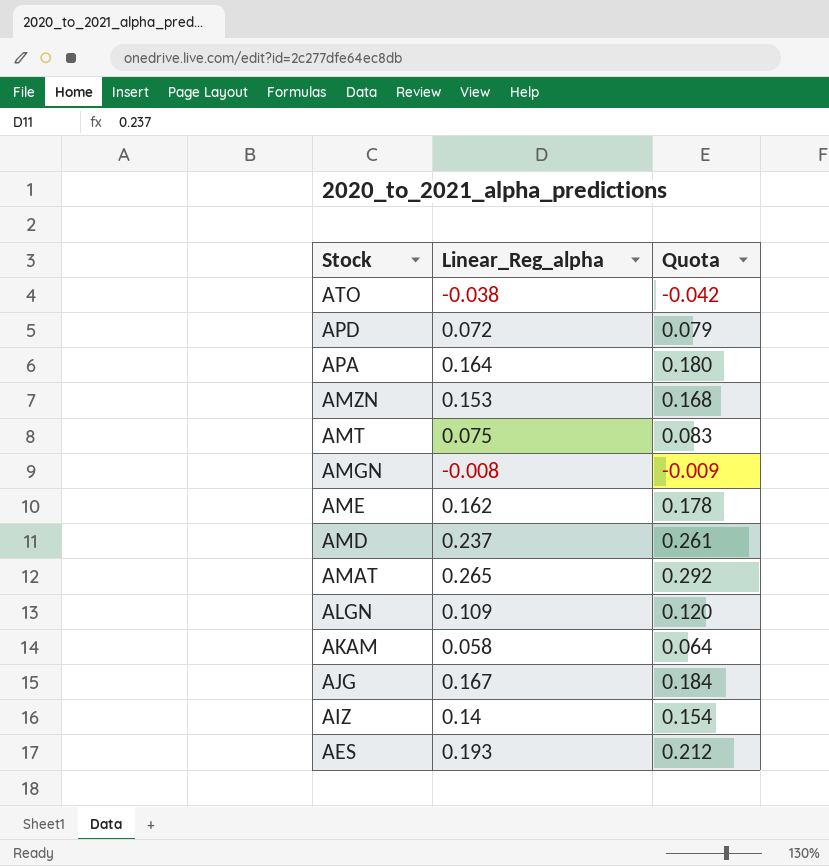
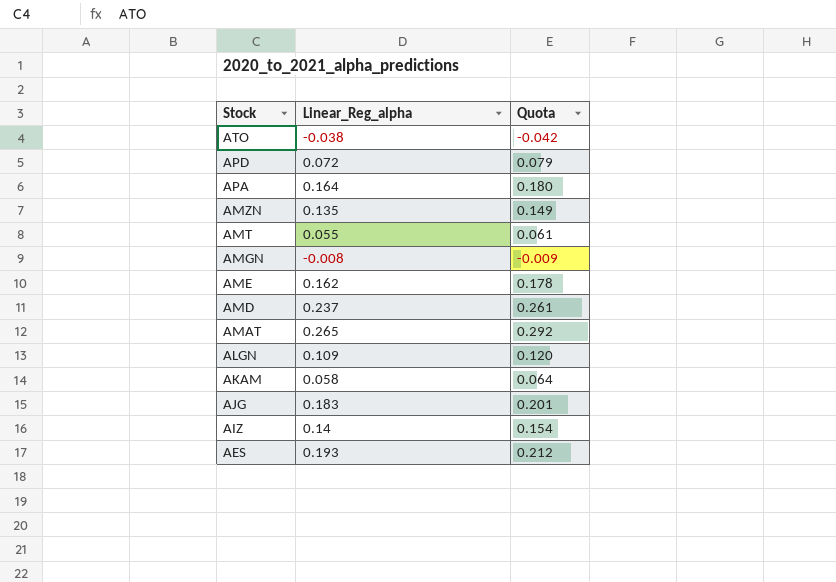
AMZN | Linear_Reg_alpha: 0.153 -> 0.135
AMZN | Quota: 0.168 -> 0.149
AMT | Linear_Reg_alpha: 0.075 -> 0.055
AMT | Quota: 0.083 -> 0.061
AJG | Linear_Reg_alpha: 0.167 -> 0.183
AJG | Quota: 0.184 -> 0.201

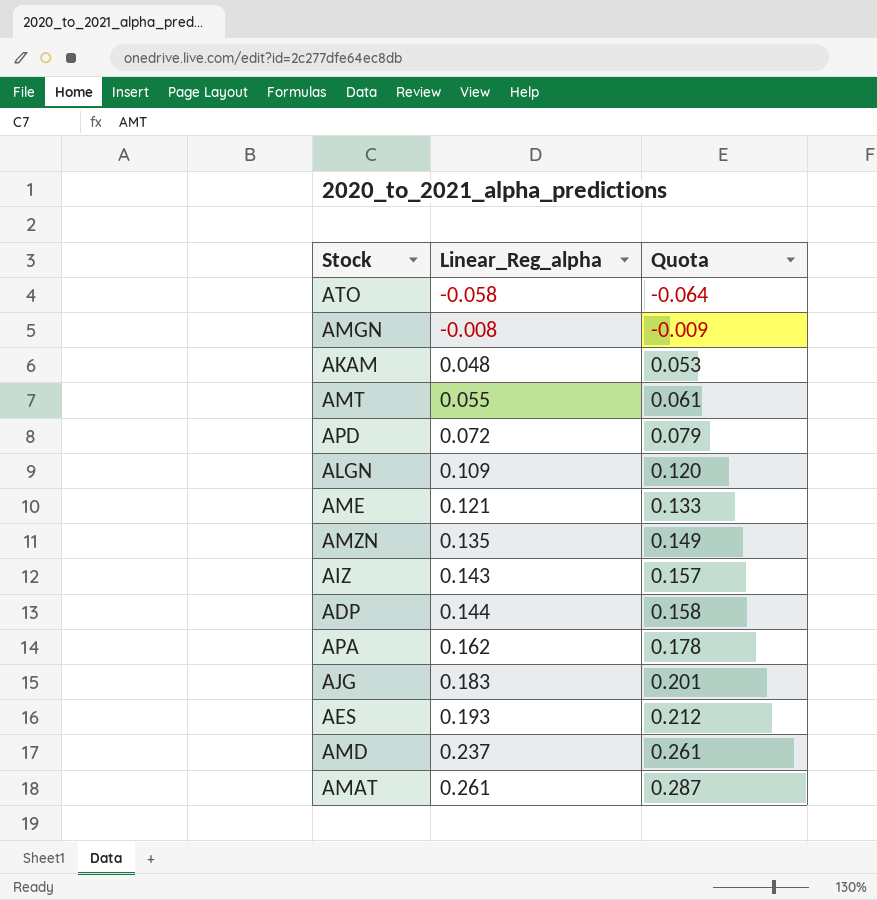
row order: Stock descending -> Linear_Reg_alpha ascending
ATO | Linear_Reg_alpha: -0.038 -> -0.058
ATO | Quota: -0.042 -> -0.064
AKAM | Linear_Reg_alpha: 0.058 -> 0.048
AKAM | Quota: 0.064 -> 0.053
AME | Linear_Reg_alpha: 0.162 -> 0.121
AME | Quota: 0.178 -> 0.133
AIZ | Linear_Reg_alpha: 0.14 -> 0.143
AIZ | Quota: 0.154 -> 0.157
row ADP: none -> 0.144 | 0.158
APA | Linear_Reg_alpha: 0.164 -> 0.162
APA | Quota: 0.180 -> 0.178
AMAT | Linear_Reg_alpha: 0.265 -> 0.261
AMAT | Quota: 0.292 -> 0.287

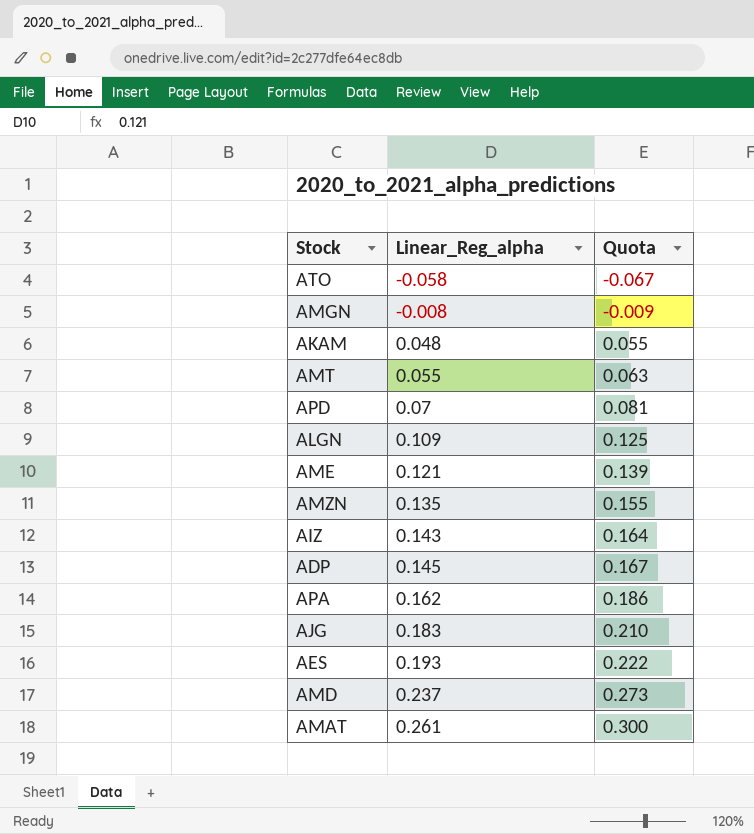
column Quota | formula: [Linear_Reg_alpha] * 1.1 -> [Linear_Reg_alpha] * 1.15
APD | Linear_Reg_alpha: 0.072 -> 0.07
ADP | Linear_Reg_alpha: 0.144 -> 0.145

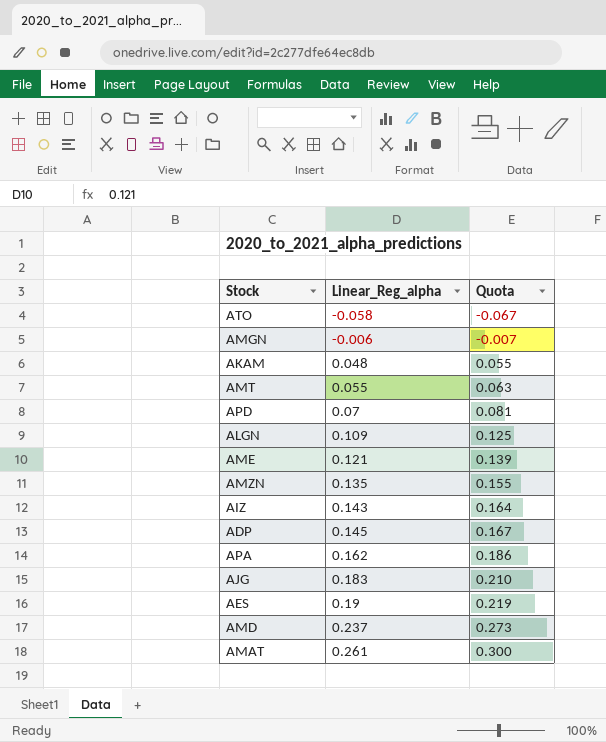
AMGN | Linear_Reg_alpha: -0.008 -> -0.006
AMGN | Quota: -0.009 -> -0.007
AES | Linear_Reg_alpha: 0.193 -> 0.19
AES | Quota: 0.222 -> 0.219

